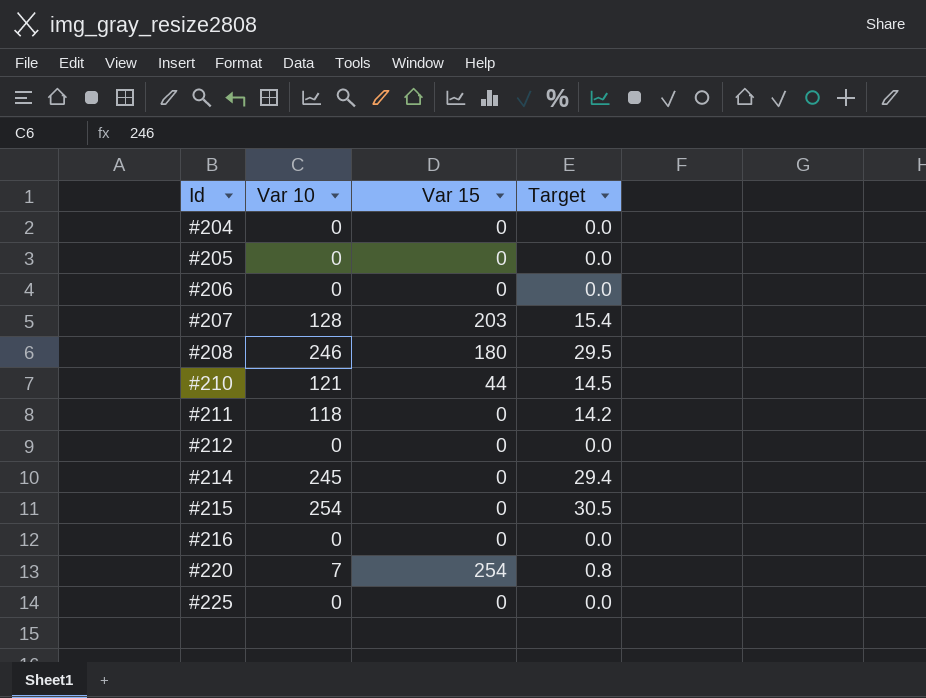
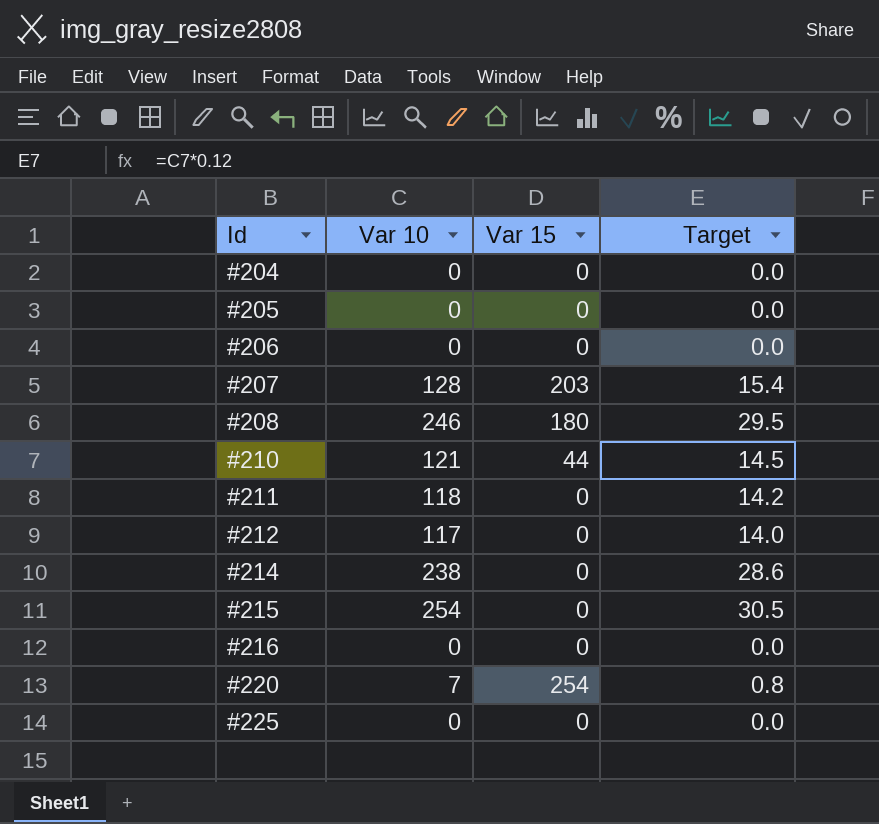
#212 | Var 10: 0 -> 117
#212 | Target: 0.0 -> 14.0
#214 | Var 10: 245 -> 238
#214 | Target: 29.4 -> 28.6

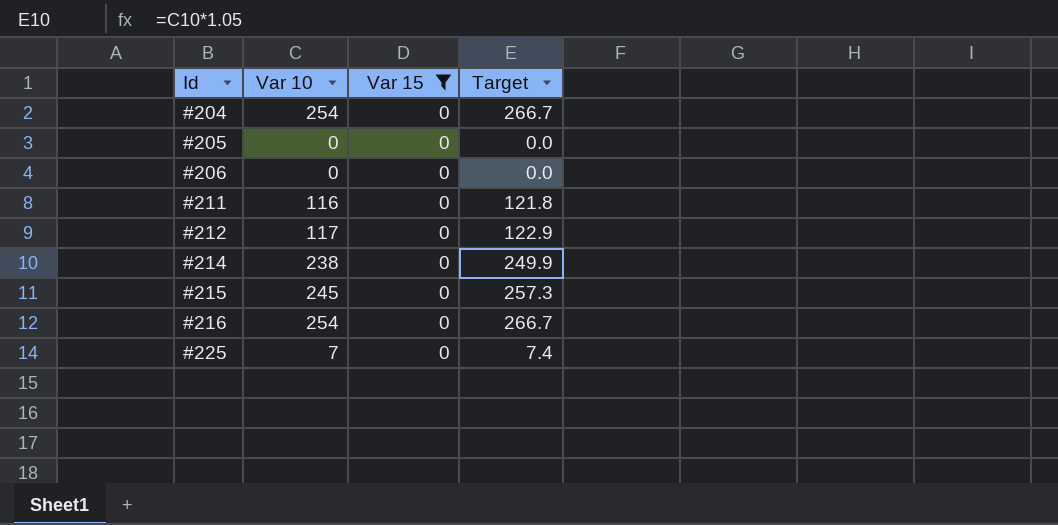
filter: none -> Var 15 = 0
column Target | formula: [Var 10] * 0.12 -> [Var 10] * 1.05
#204 | Var 10: 0 -> 254
#211 | Var 10: 118 -> 116
#215 | Var 10: 254 -> 245
#216 | Var 10: 0 -> 254
#225 | Var 10: 0 -> 7

